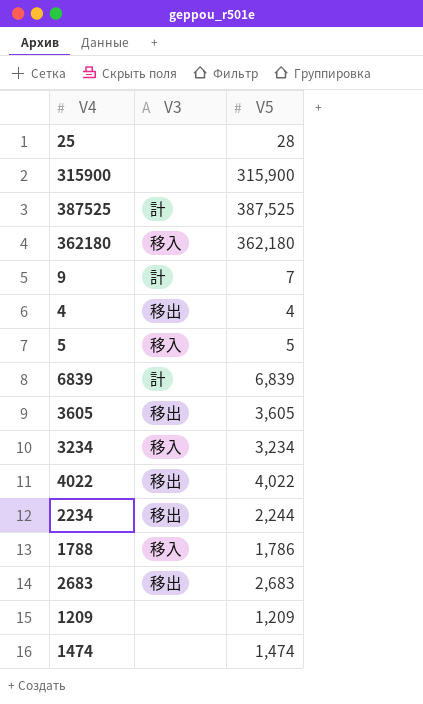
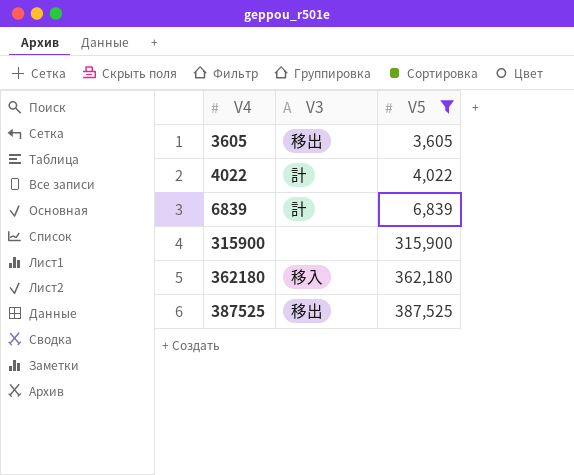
filter: none -> V5 >= 3,605
row order: none -> V4 ascending
4022 | V3: 移出 -> 計
387525 | V3: 計 -> 移出

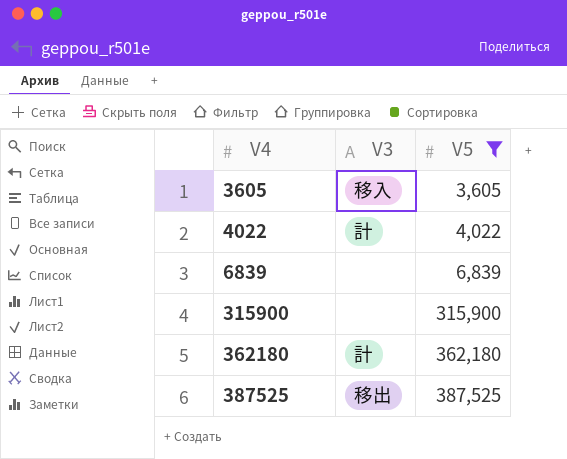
3605 | V3: 移出 -> 移入
6839 | V3: 計 -> none
362180 | V3: 移入 -> 計

